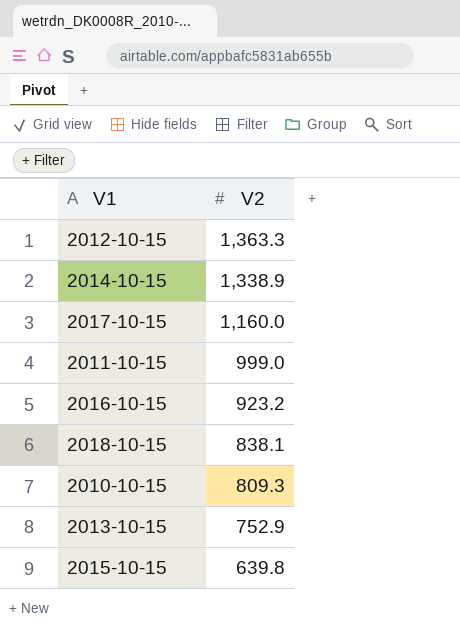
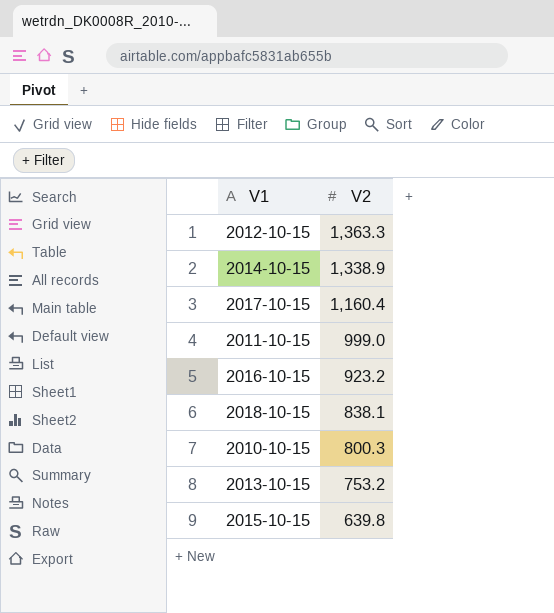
2017-10-15 | V2: 1,160.0 -> 1,160.4
2010-10-15 | V2: 809.3 -> 800.3
2013-10-15 | V2: 752.9 -> 753.2

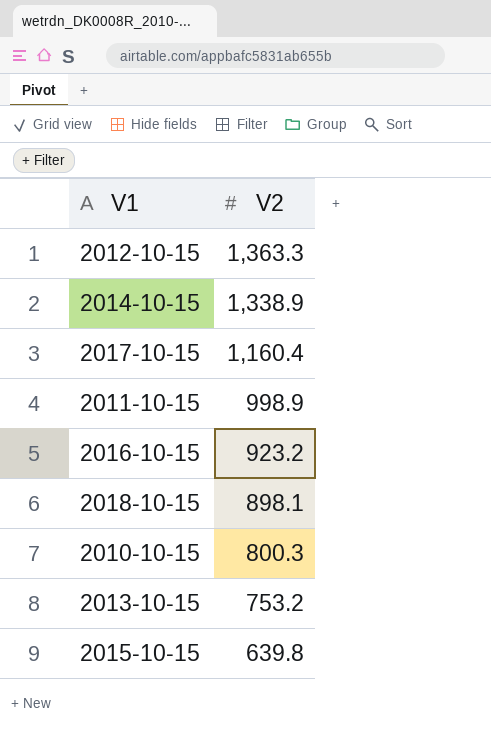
2011-10-15 | V2: 999.0 -> 998.9
2018-10-15 | V2: 838.1 -> 898.1

